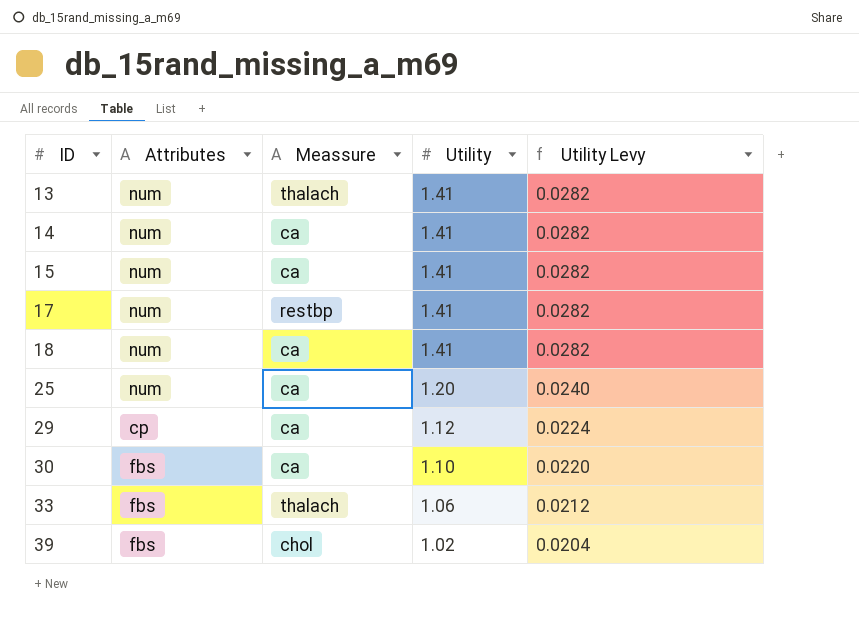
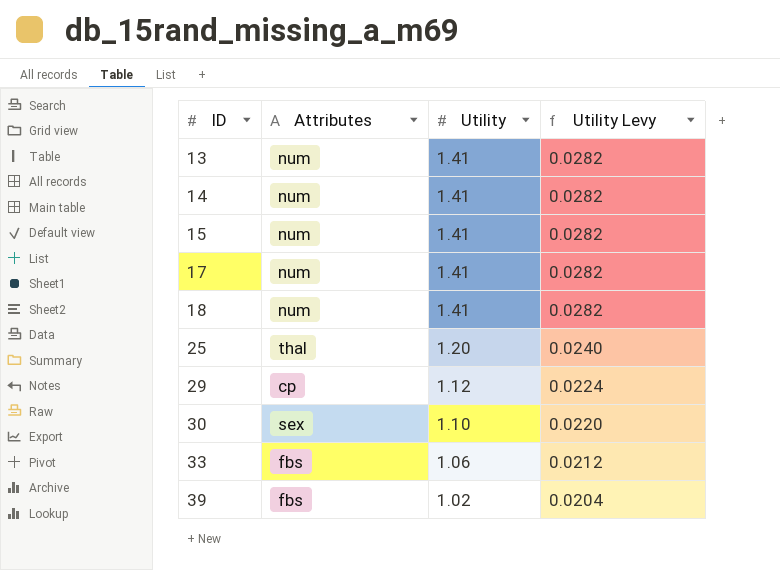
column Meassure | position: 3 -> none
25 | Attributes: num -> thal
30 | Attributes: fbs -> sex

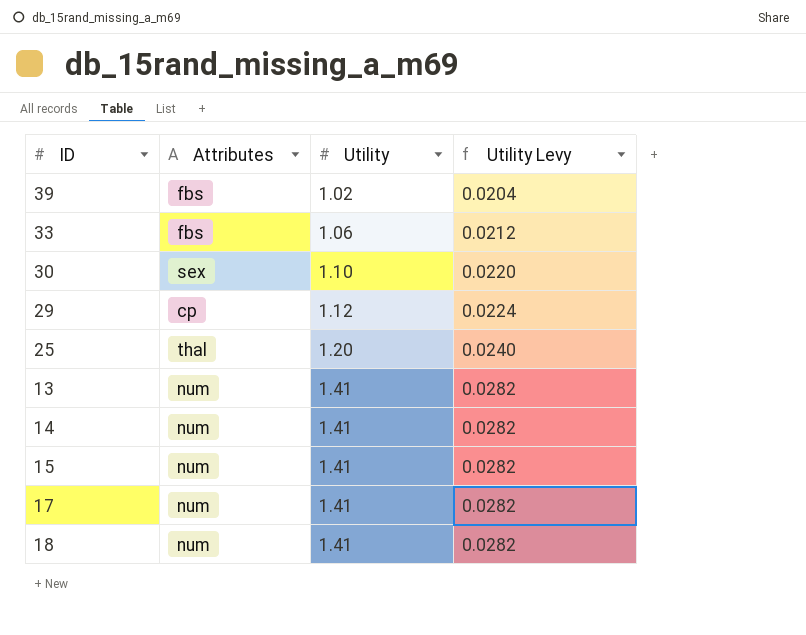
row order: ID ascending -> Utility ascending

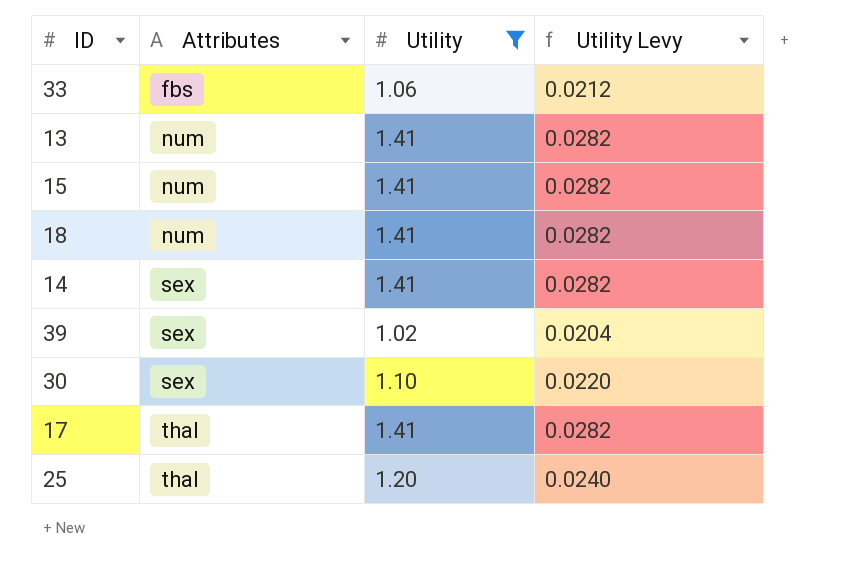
filter: none -> Utility != 1.12
row order: Utility ascending -> Attributes ascending
14 | Attributes: num -> sex
39 | Attributes: fbs -> sex
17 | Attributes: num -> thal

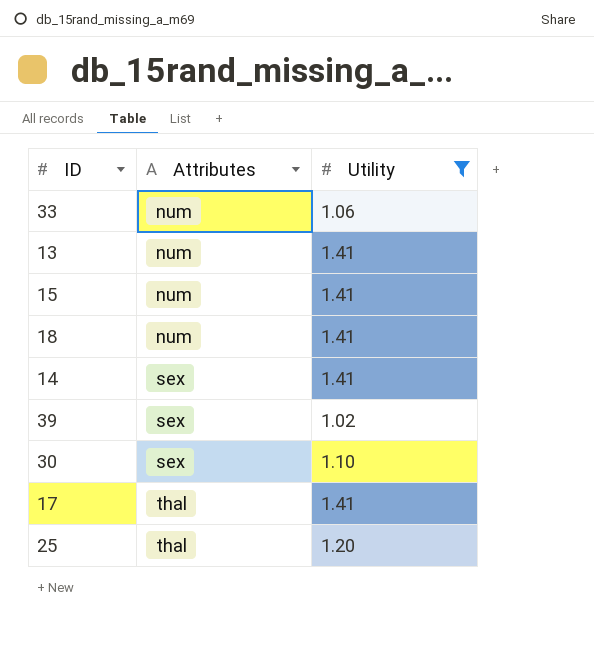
column Utility Levy | formula: [Utility] * 0.02 -> none
33 | Attributes: fbs -> num

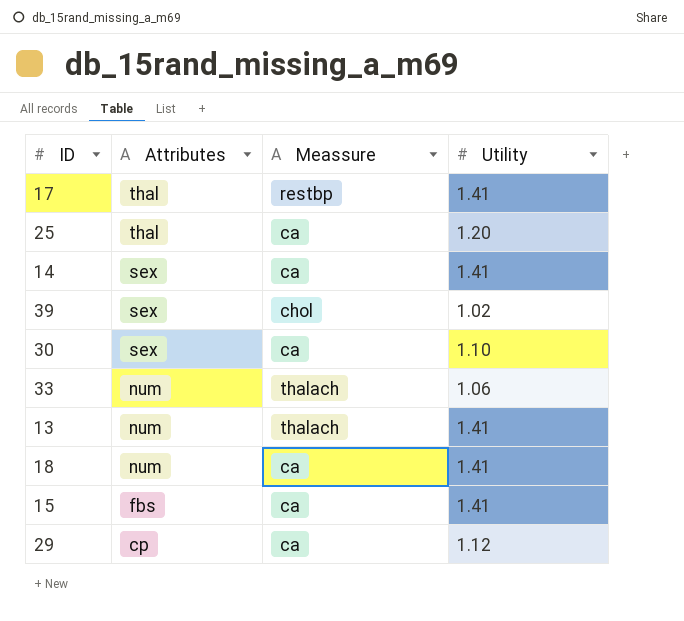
filter: Utility != 1.12 -> none
row order: Attributes ascending -> Attributes descending
column Meassure | position: none -> 3
15 | Attributes: num -> fbs

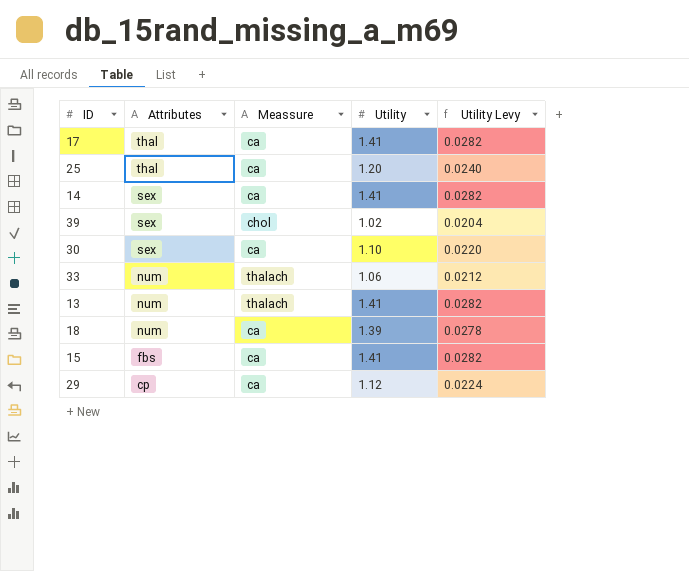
column Utility Levy | formula: none -> [Utility] * 0.02
17 | Meassure: restbp -> ca
18 | Utility: 1.41 -> 1.39

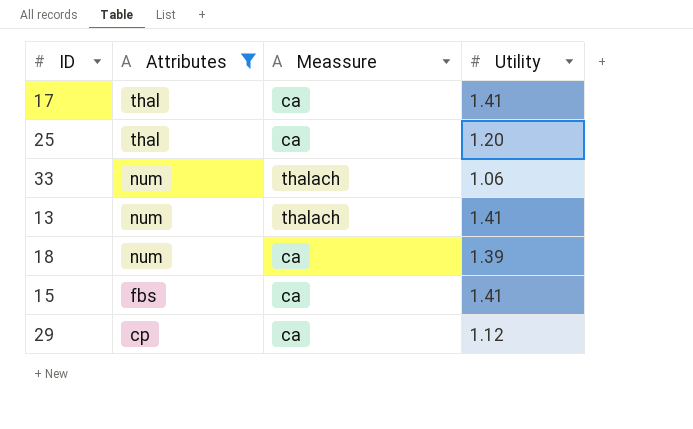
filter: none -> Attributes != sex
column Utility Levy | formula: [Utility] * 0.02 -> none

